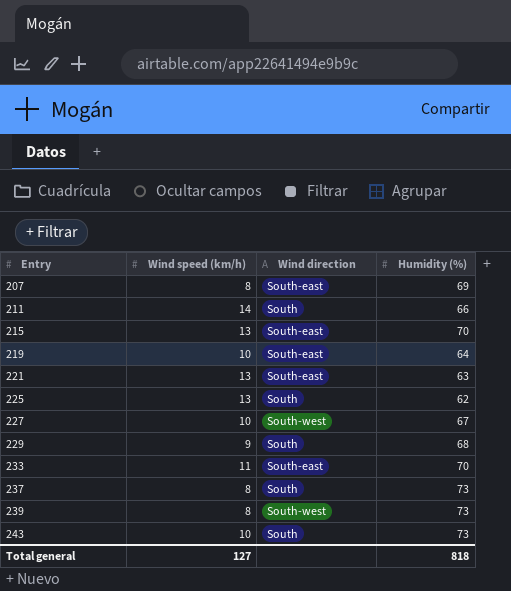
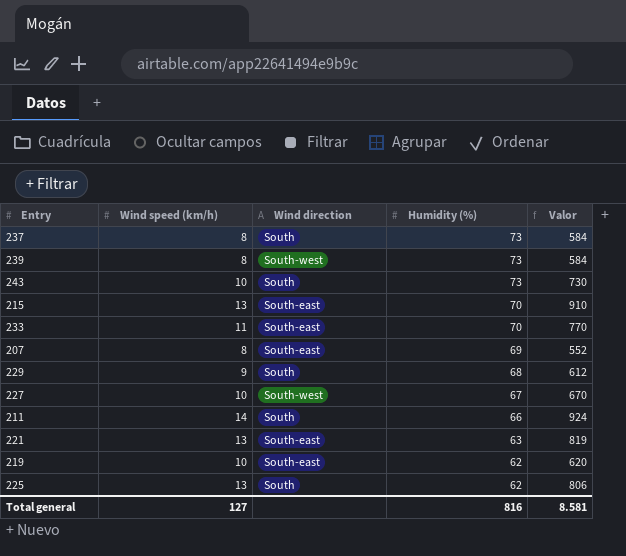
row order: Entry ascending -> Humidity (%) descending
column Valor | formula: none -> [Wind speed (km/h)] * [Humidity (%)]
219 | Humidity (%): 64 -> 62
Total general | Humidity (%): 818 -> 816

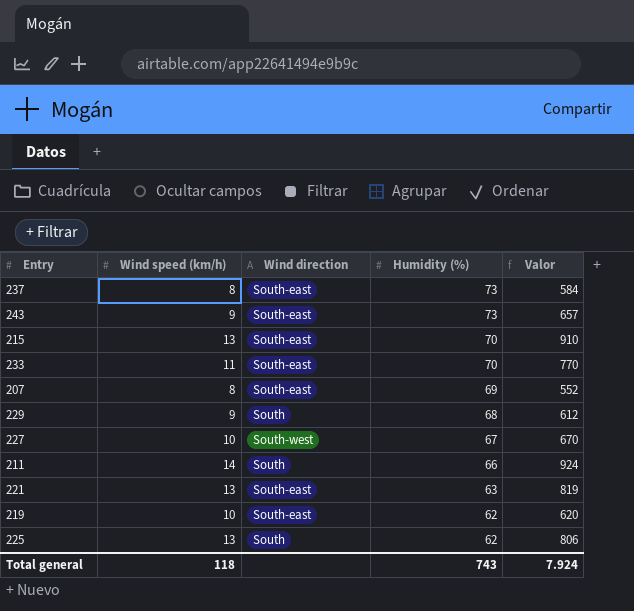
row 239: 8 | South-west | 73 | 584 -> none
237 | Wind direction: South -> South-east
243 | Wind speed (km/h): 10 -> 9
243 | Wind direction: South -> South-east
243 | Valor: 730 -> 657
Total general | Wind speed (km/h): 127 -> 118
Total general | Humidity (%): 816 -> 743
Total general | Valor: 8.581 -> 7.924

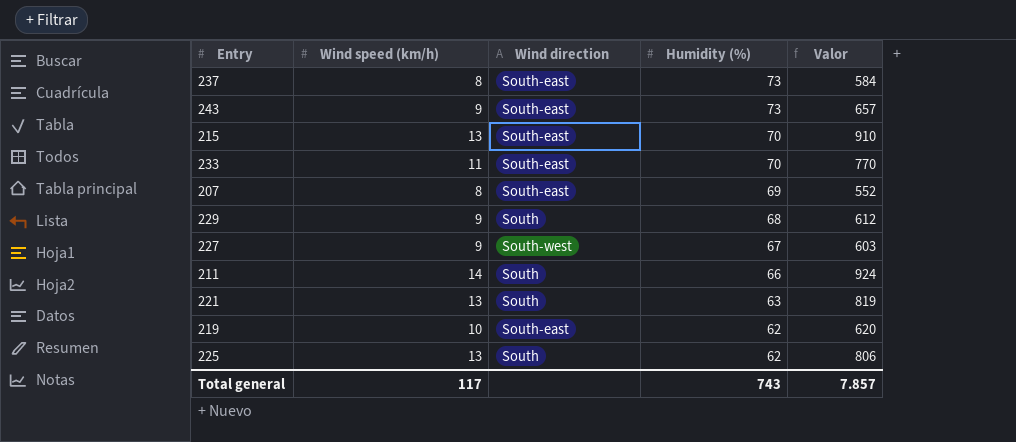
227 | Wind speed (km/h): 10 -> 9
227 | Valor: 670 -> 603
221 | Wind direction: South-east -> South
Total general | Wind speed (km/h): 118 -> 117
Total general | Valor: 7.924 -> 7.857

